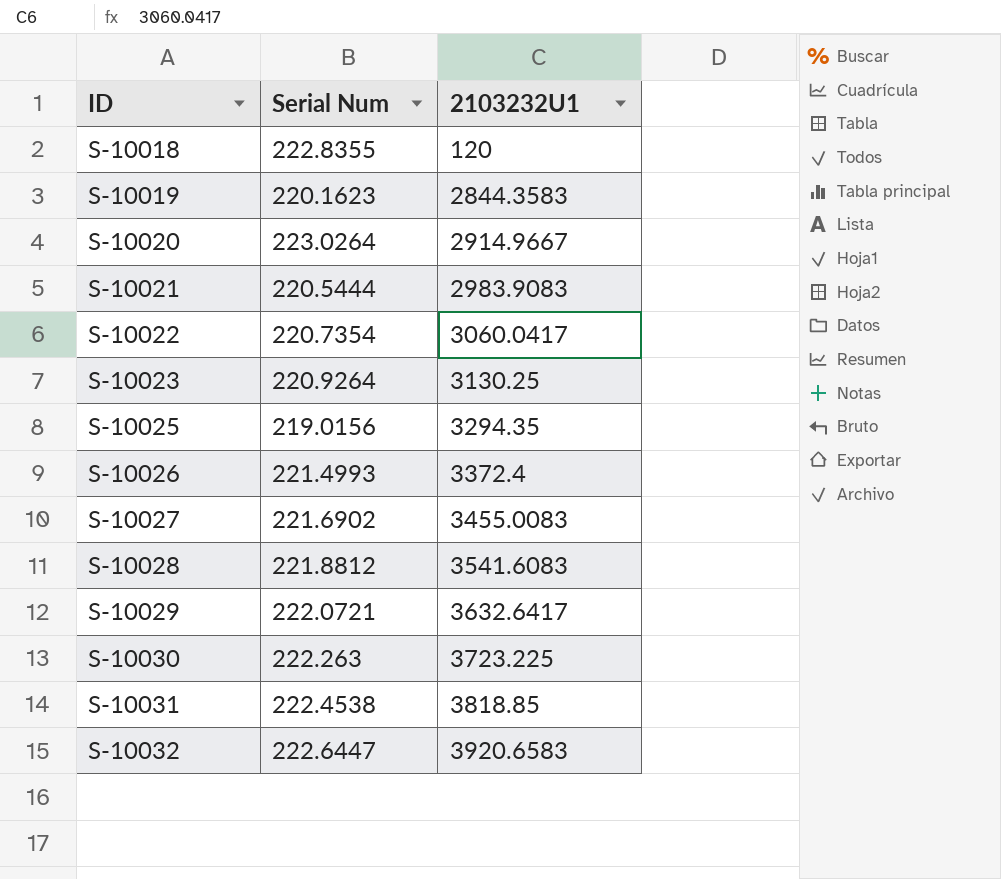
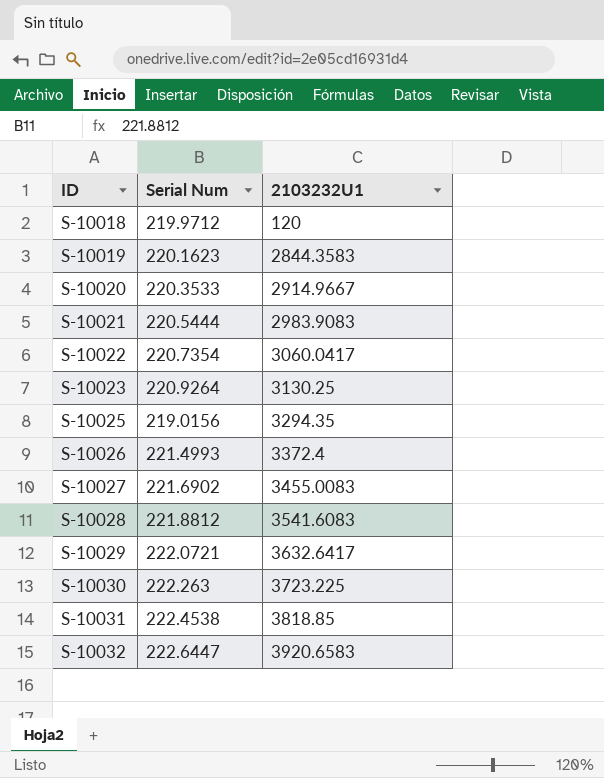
S-10018 | Serial Num: 222.8355 -> 219.9712
S-10020 | Serial Num: 223.0264 -> 220.3533

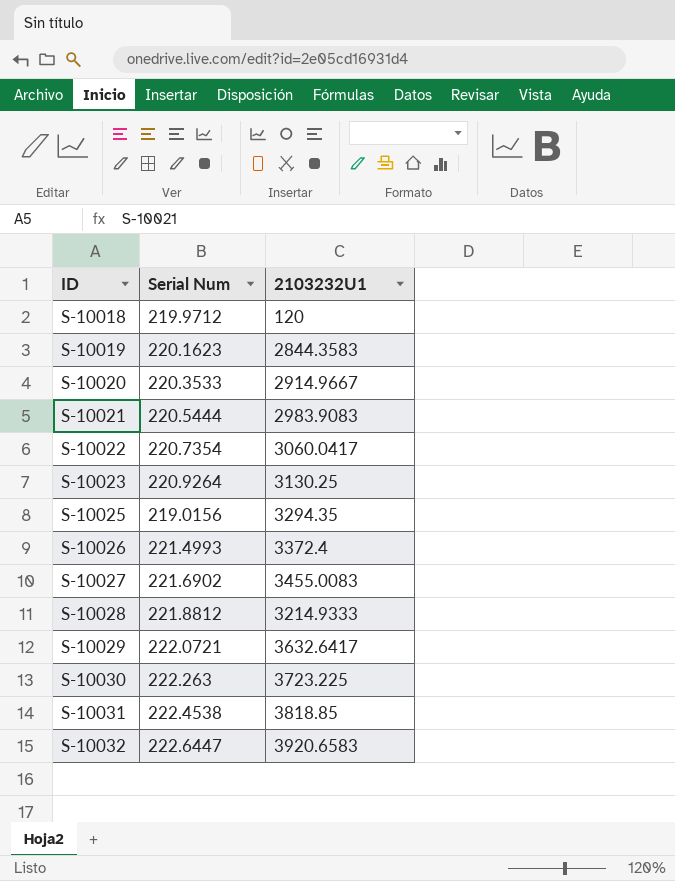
S-10028 | 2103232U1: 3541.6083 -> 3214.9333

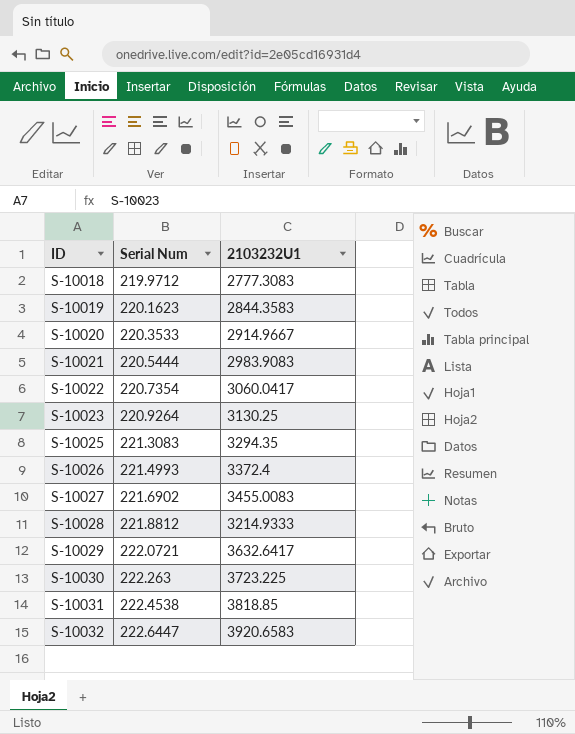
S-10018 | 2103232U1: 120 -> 2777.3083
S-10025 | Serial Num: 219.0156 -> 221.3083

